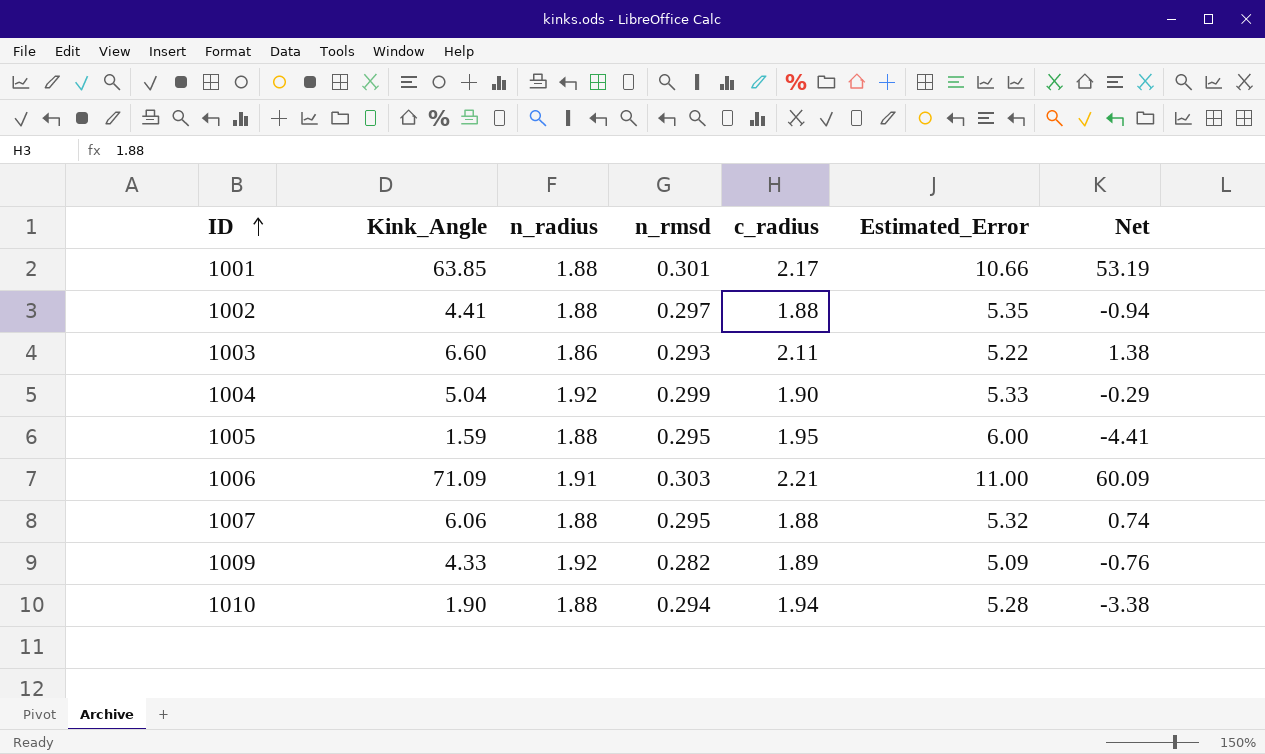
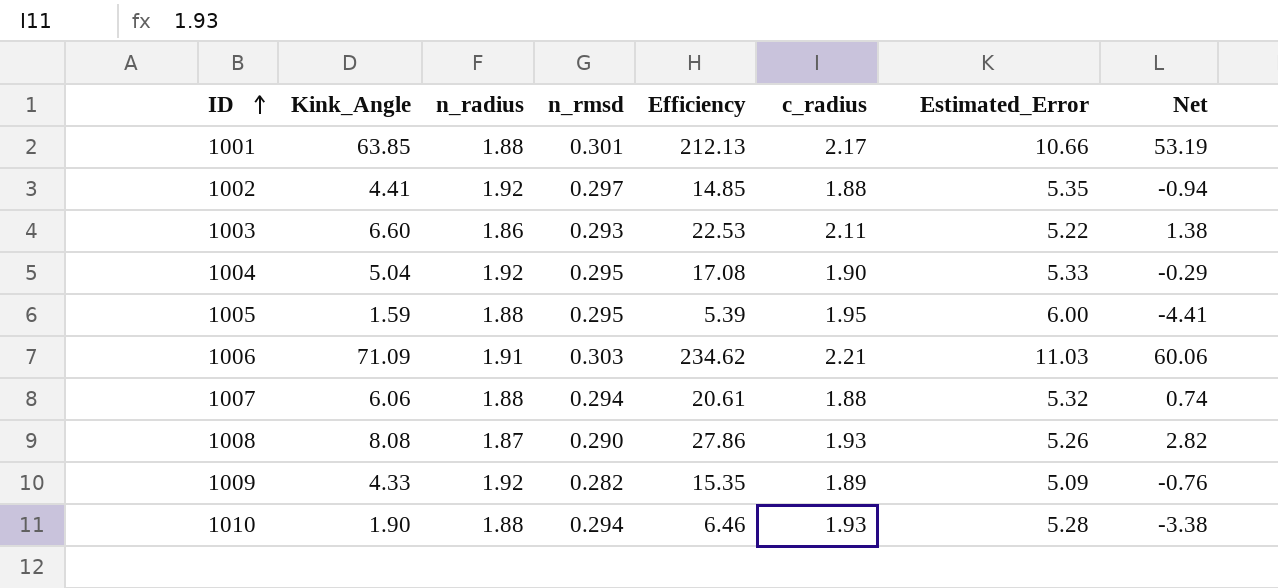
column Efficiency | formula: none -> [Kink_Angle] / [n_rmsd]
1002 | n_radius: 1.88 -> 1.92
1004 | n_rmsd: 0.299 -> 0.295
1006 | Estimated_Error: 11.00 -> 11.03
1006 | Net: 60.09 -> 60.06
1007 | n_rmsd: 0.295 -> 0.294
row 1008: none -> 8.08 | 1.87 | 0.290 | 27.86 | 1.93 | 5.26 | 2.82
1010 | c_radius: 1.94 -> 1.93

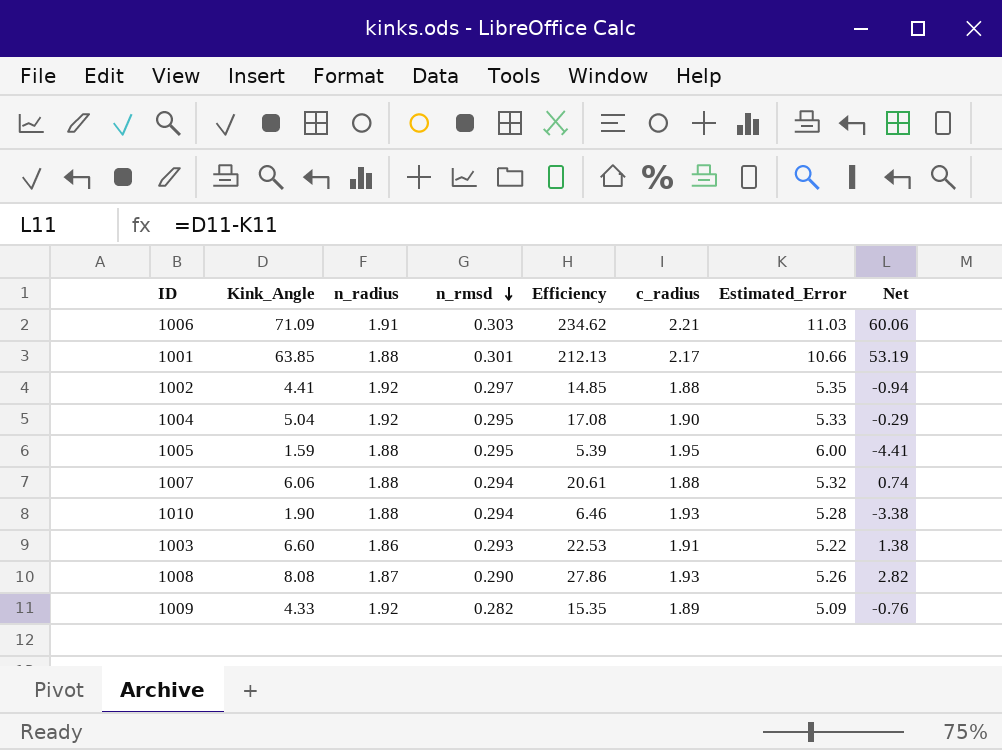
row order: ID ascending -> n_rmsd descending
1003 | c_radius: 2.11 -> 1.91

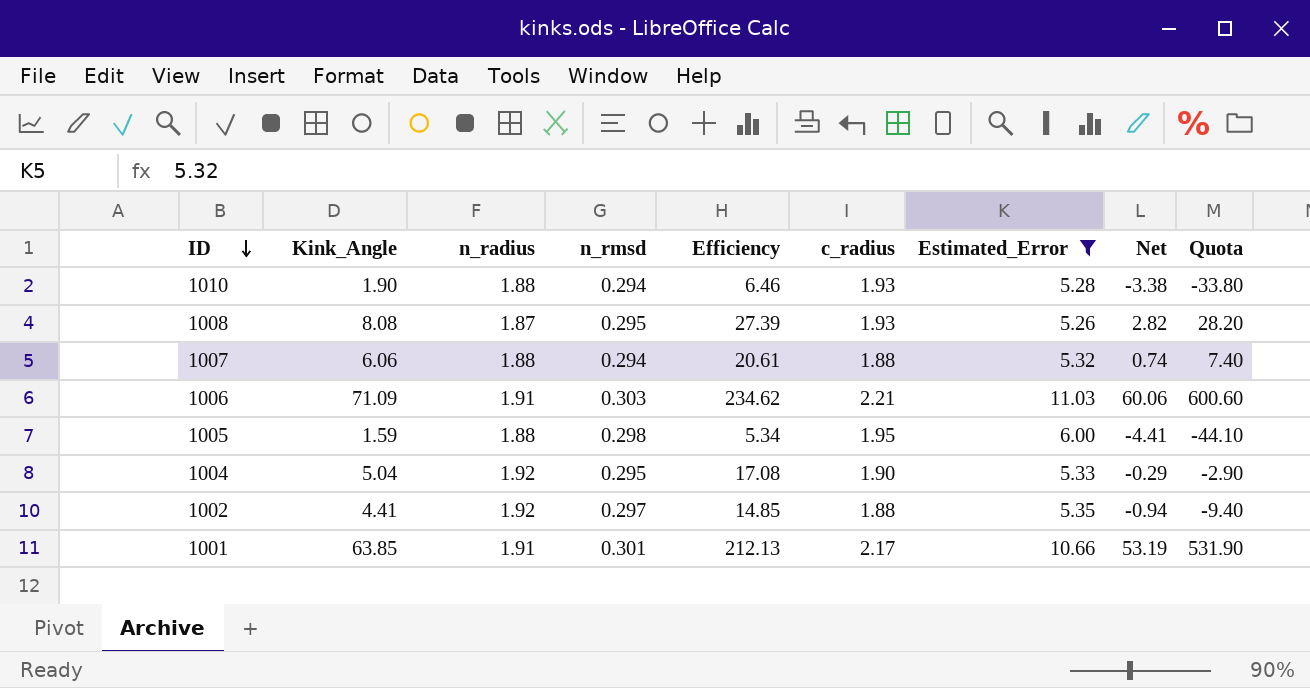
filter: none -> Estimated_Error >= 5.26
row order: n_rmsd descending -> ID descending
column Quota | formula: none -> [Net] * 10
1008 | n_rmsd: 0.290 -> 0.295
1008 | Efficiency: 27.86 -> 27.39
1005 | n_rmsd: 0.295 -> 0.298
1005 | Efficiency: 5.39 -> 5.34
1001 | n_radius: 1.88 -> 1.91

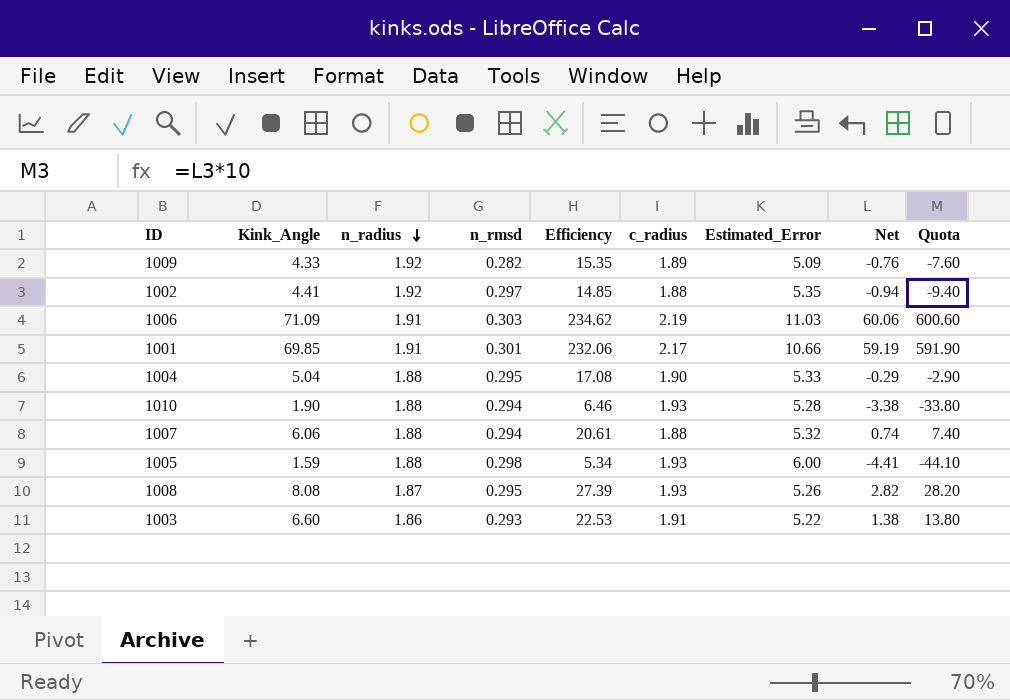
filter: Estimated_Error >= 5.26 -> none
row order: ID descending -> n_radius descending
1006 | c_radius: 2.21 -> 2.19
1001 | Kink_Angle: 63.85 -> 69.85
1001 | Efficiency: 212.13 -> 232.06
1001 | Net: 53.19 -> 59.19
1001 | Quota: 531.90 -> 591.90
1004 | n_radius: 1.92 -> 1.88
1005 | c_radius: 1.95 -> 1.93

